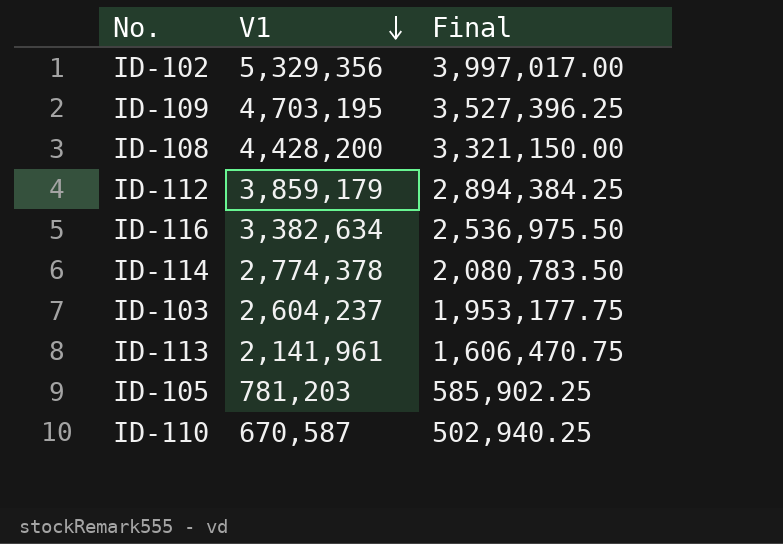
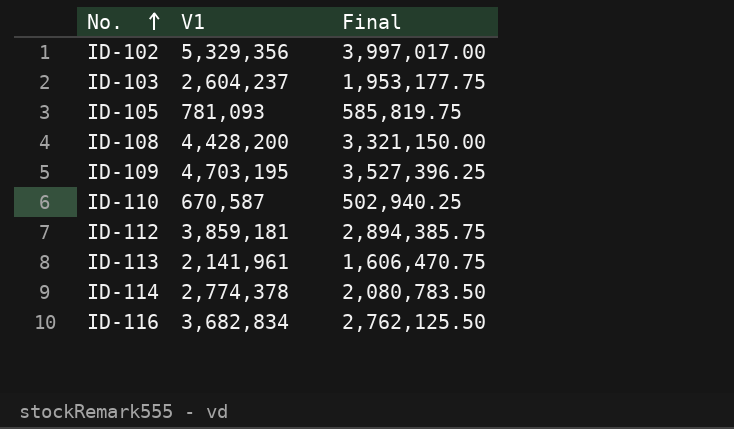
row order: V1 descending -> No. ascending
ID-105 | V1: 781,203 -> 781,093
ID-105 | Final: 585,902.25 -> 585,819.75
ID-112 | V1: 3,859,179 -> 3,859,181
ID-112 | Final: 2,894,384.25 -> 2,894,385.75
ID-116 | V1: 3,382,634 -> 3,682,834
ID-116 | Final: 2,536,975.50 -> 2,762,125.50

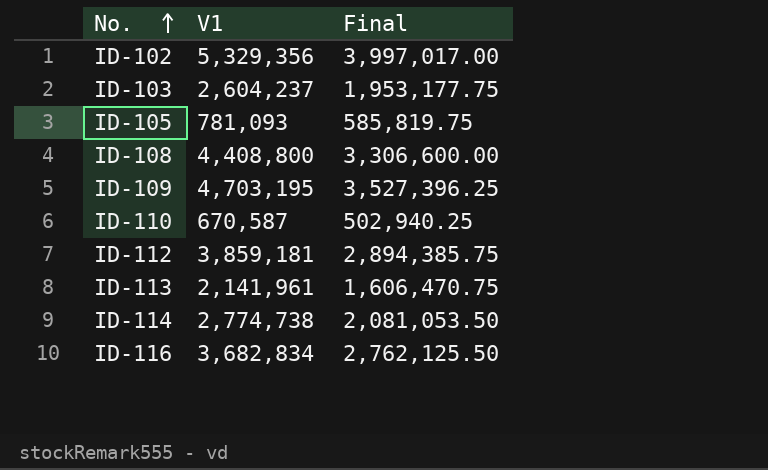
ID-108 | V1: 4,428,200 -> 4,408,800
ID-108 | Final: 3,321,150.00 -> 3,306,600.00
ID-114 | V1: 2,774,378 -> 2,774,738
ID-114 | Final: 2,080,783.50 -> 2,081,053.50

